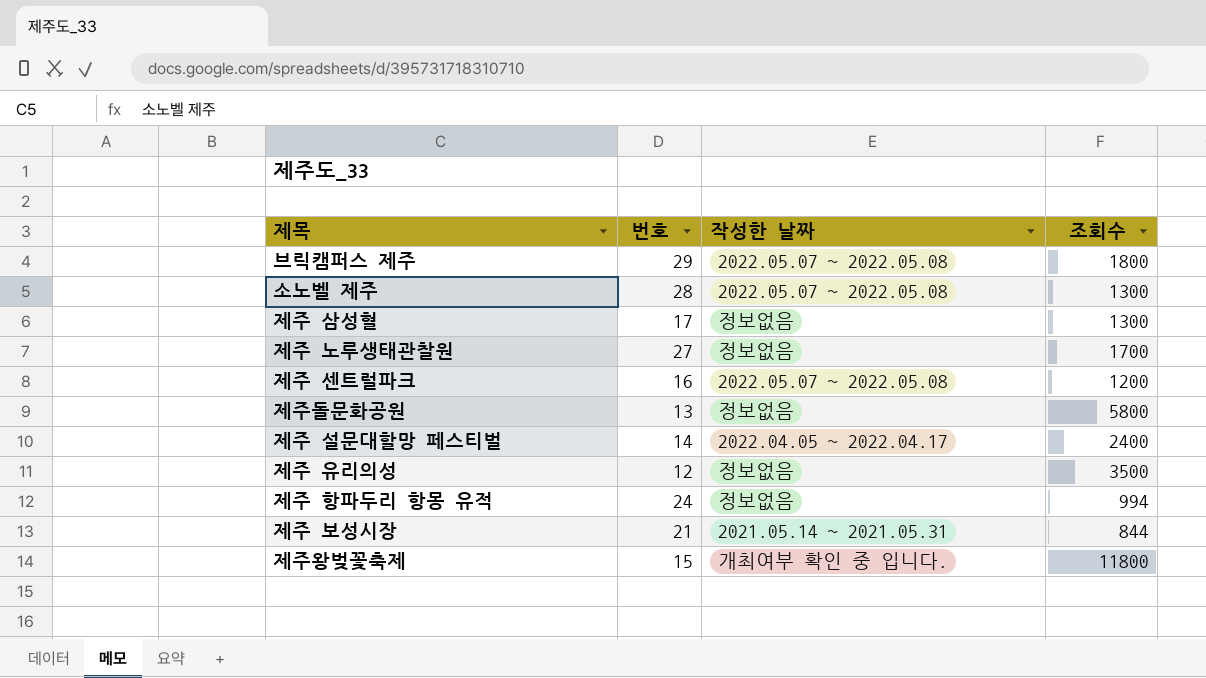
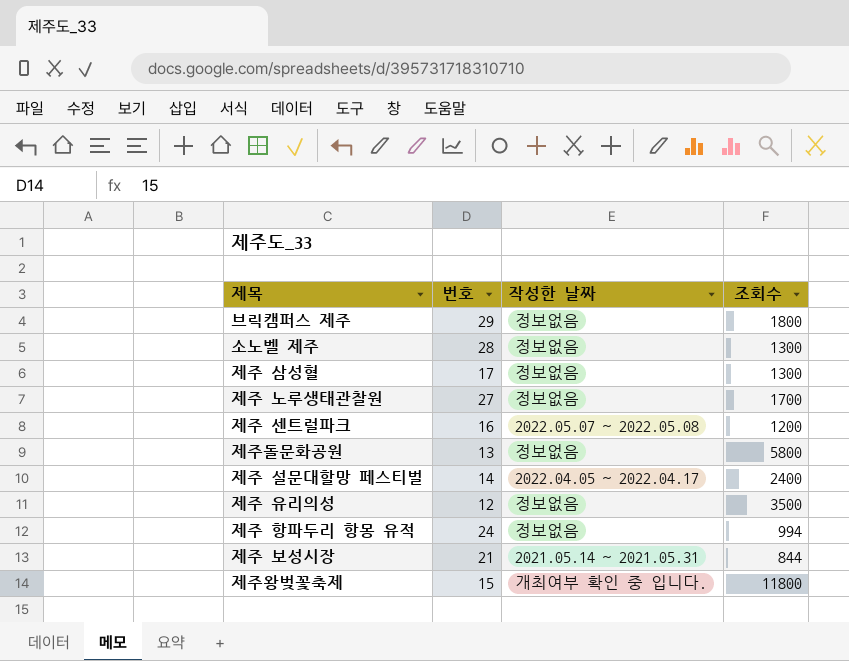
브릭캠퍼스 제주 | 작성한 날짜: 2022.05.07 ~ 2022.05.08 -> 정보없음
소노벨 제주 | 작성한 날짜: 2022.05.07 ~ 2022.05.08 -> 정보없음

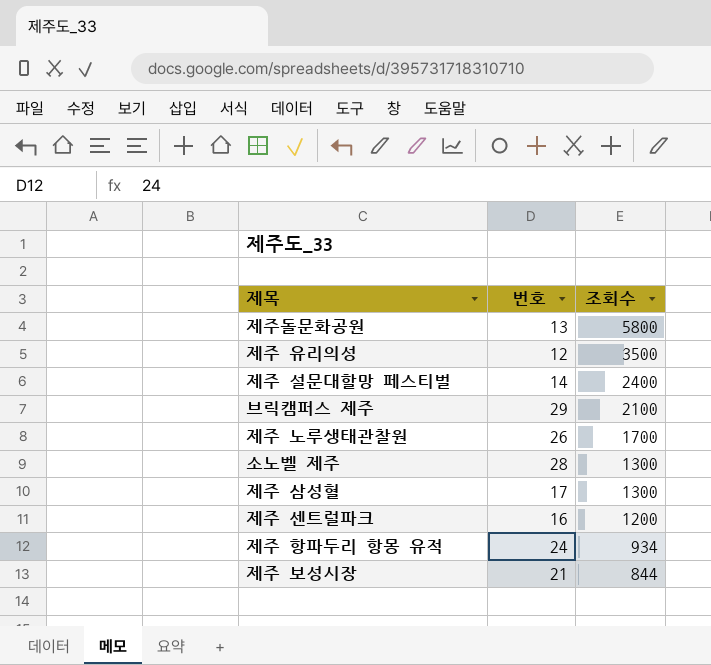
row order: none -> 조회수 descending
column 작성한 날짜 | position: 3 -> none
row 제주왕벚꽃축제: 15 | 개최여부 확인 중 입니다. | 11800 -> none
브릭캠퍼스 제주 | 조회수: 1800 -> 2100
제주 노루생태관찰원 | 번호: 27 -> 26
제주 항파두리 항몽 유적 | 조회수: 994 -> 934

